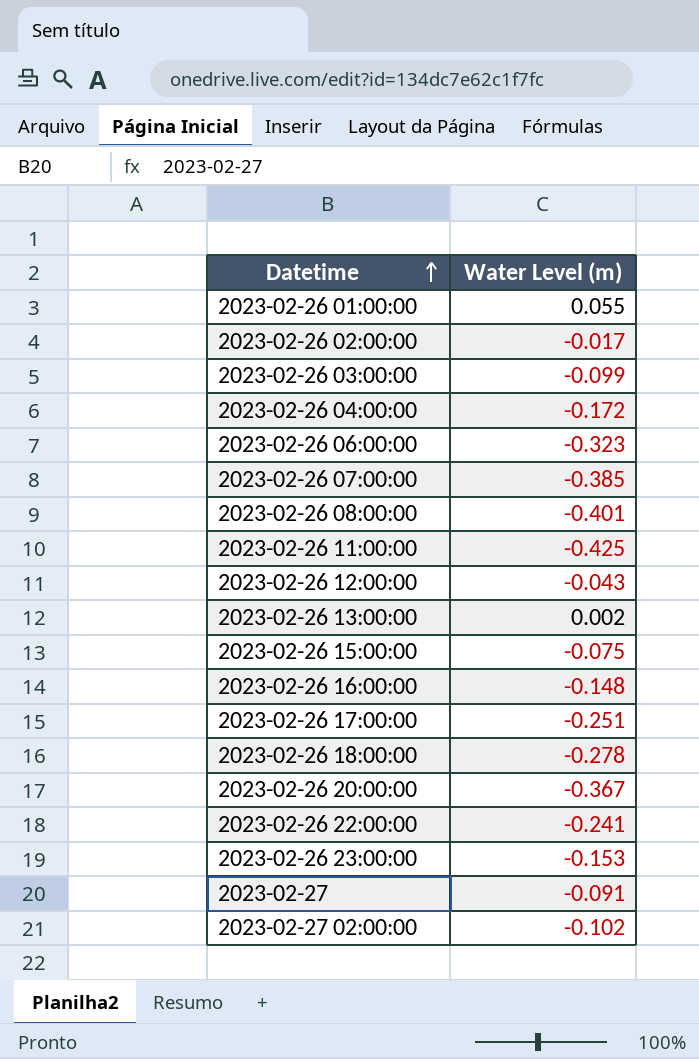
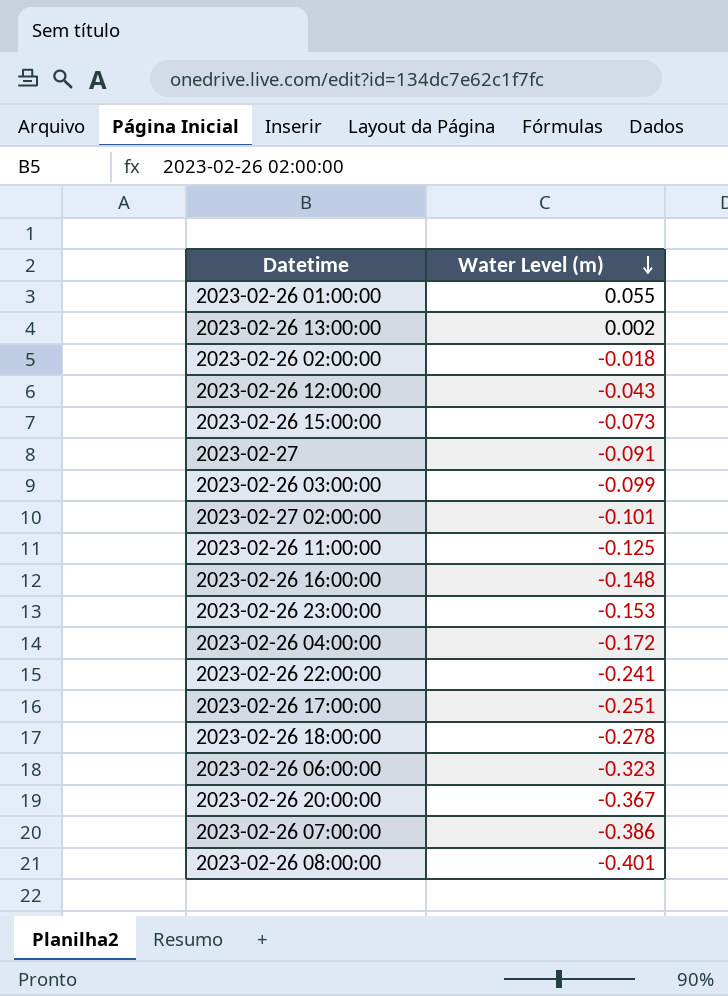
row order: Datetime ascending -> Water Level (m) descending
2023-02-26 02:00:00 | Water Level (m): -0.017 -> -0.018
2023-02-26 15:00:00 | Water Level (m): -0.075 -> -0.073
2023-02-27 02:00:00 | Water Level (m): -0.102 -> -0.101
2023-02-26 11:00:00 | Water Level (m): -0.425 -> -0.125
2023-02-26 07:00:00 | Water Level (m): -0.385 -> -0.386

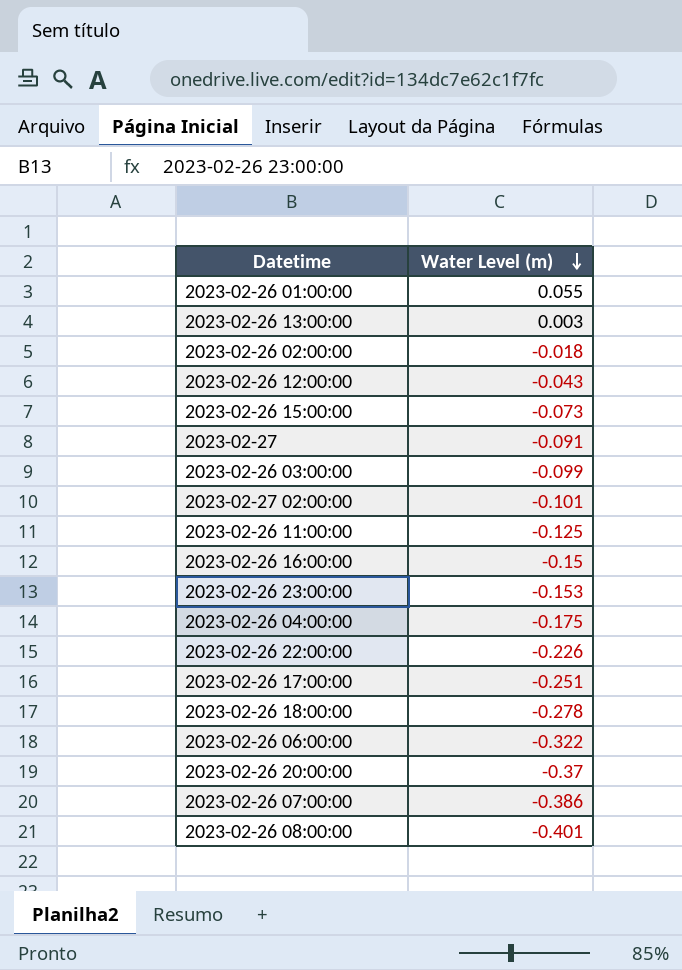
2023-02-26 13:00:00 | Water Level (m): 0.002 -> 0.003
2023-02-26 16:00:00 | Water Level (m): -0.148 -> -0.15
2023-02-26 04:00:00 | Water Level (m): -0.172 -> -0.175
2023-02-26 22:00:00 | Water Level (m): -0.241 -> -0.226
2023-02-26 06:00:00 | Water Level (m): -0.323 -> -0.322
2023-02-26 20:00:00 | Water Level (m): -0.367 -> -0.37

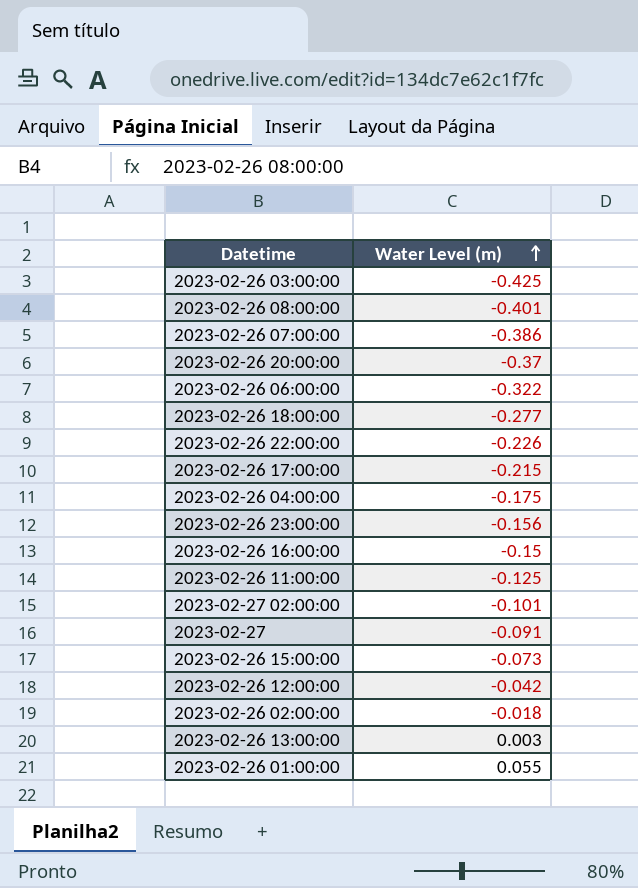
row order: Water Level (m) descending -> Water Level (m) ascending
2023-02-26 03:00:00 | Water Level (m): -0.099 -> -0.425
2023-02-26 18:00:00 | Water Level (m): -0.278 -> -0.277
2023-02-26 17:00:00 | Water Level (m): -0.251 -> -0.215
2023-02-26 23:00:00 | Water Level (m): -0.153 -> -0.156
2023-02-26 12:00:00 | Water Level (m): -0.043 -> -0.042

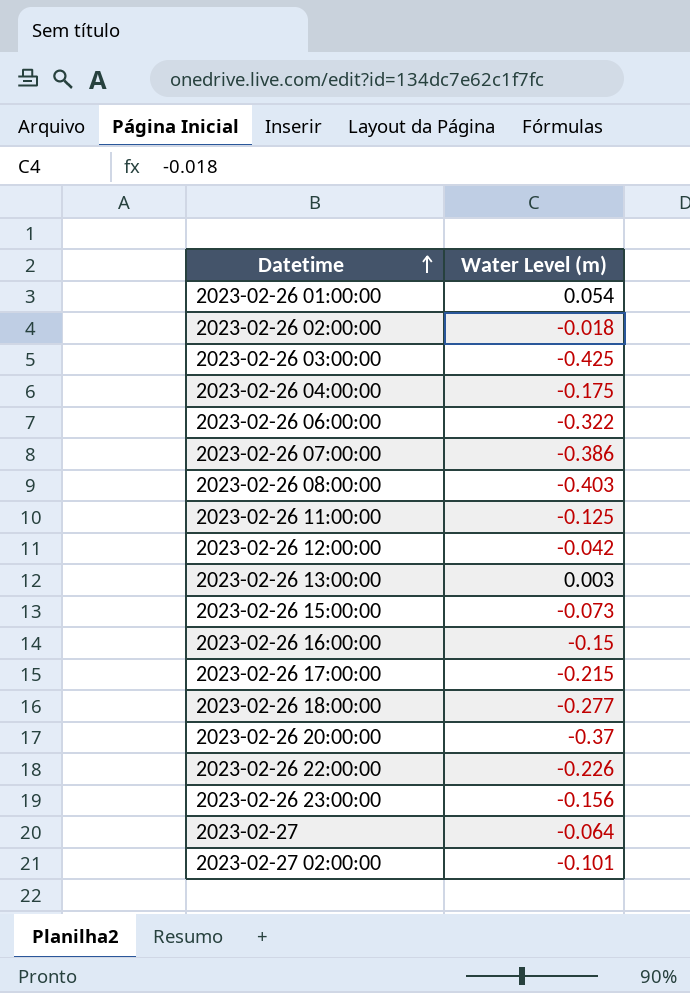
row order: Water Level (m) ascending -> Datetime ascending
2023-02-26 01:00:00 | Water Level (m): 0.055 -> 0.054
2023-02-26 08:00:00 | Water Level (m): -0.401 -> -0.403
2023-02-27 | Water Level (m): -0.091 -> -0.064

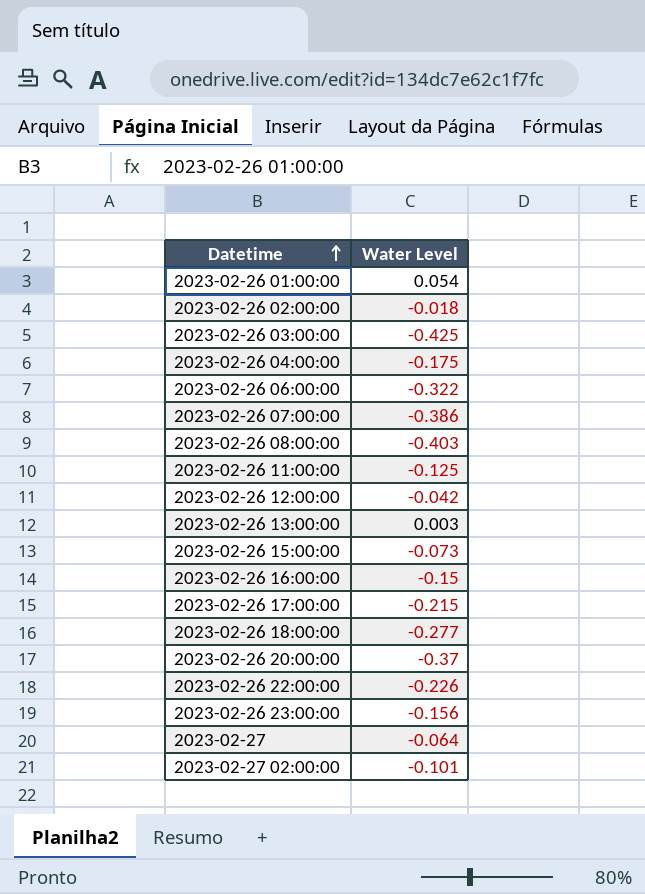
column name: Water Level (m) -> Water Level

